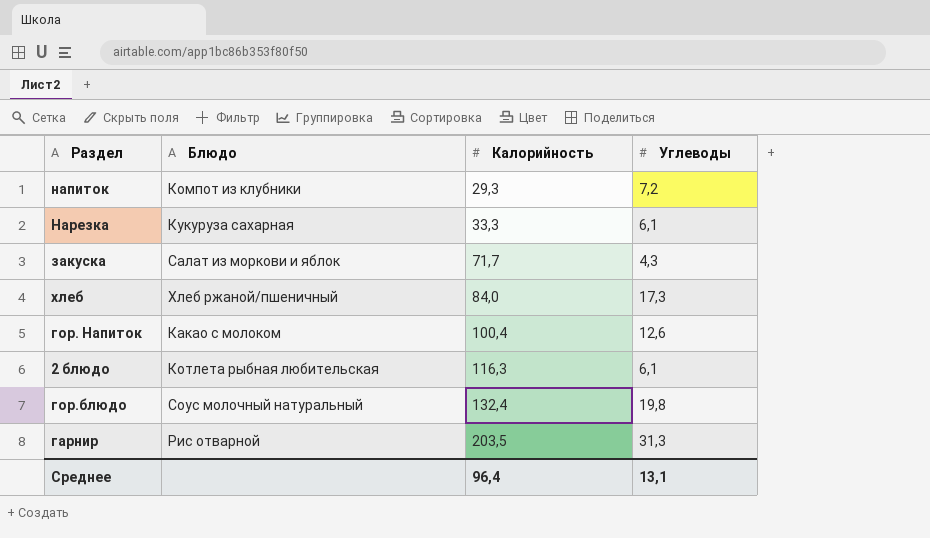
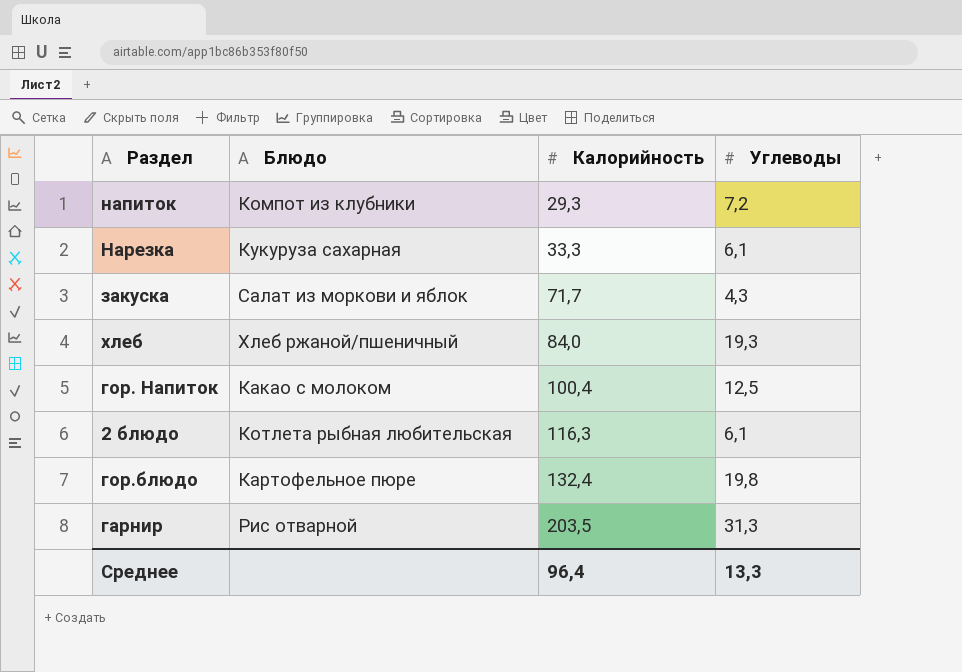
хлеб | Углеводы: 17,3 -> 19,3
гор. Напиток | Углеводы: 12,6 -> 12,5
гор.блюдо | Блюдо: Соус молочный натуральный -> Картофельное пюре
Среднее | Углеводы: 13,1 -> 13,3

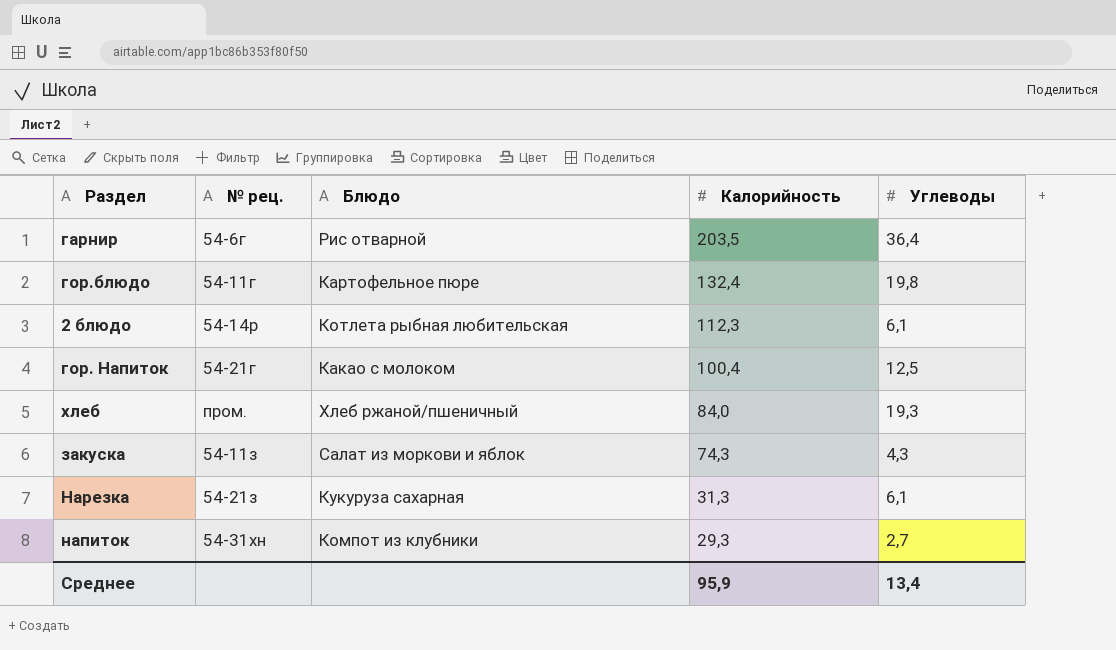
row order: Калорийность ascending -> Калорийность descending
column № рец. | position: none -> 2
гарнир | Углеводы: 31,3 -> 36,4
2 блюдо | Калорийность: 116,3 -> 112,3
закуска | Калорийность: 71,7 -> 74,3
Нарезка | Калорийность: 33,3 -> 31,3
напиток | Углеводы: 7,2 -> 2,7
Среднее | Калорийность: 96,4 -> 95,9
Среднее | Углеводы: 13,3 -> 13,4

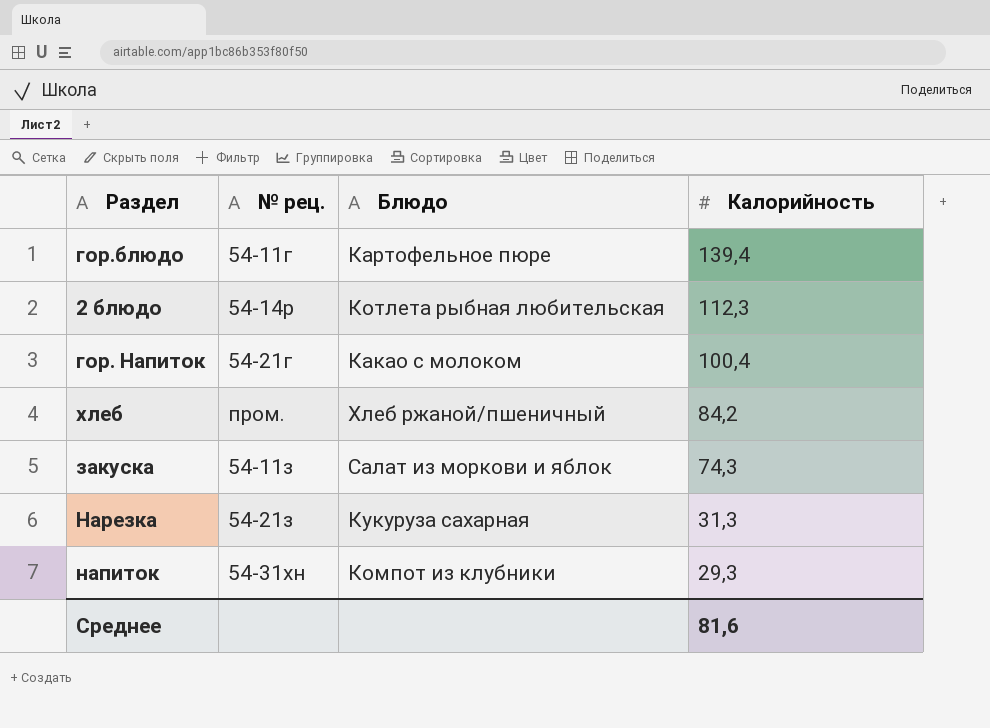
column Углеводы | position: 5 -> none
row гарнир: 54-6г | Рис отварной | 203,5 | 36,4 -> none
гор.блюдо | Калорийность: 132,4 -> 139,4
хлеб | Калорийность: 84,0 -> 84,2
Среднее | Калорийность: 95,9 -> 81,6

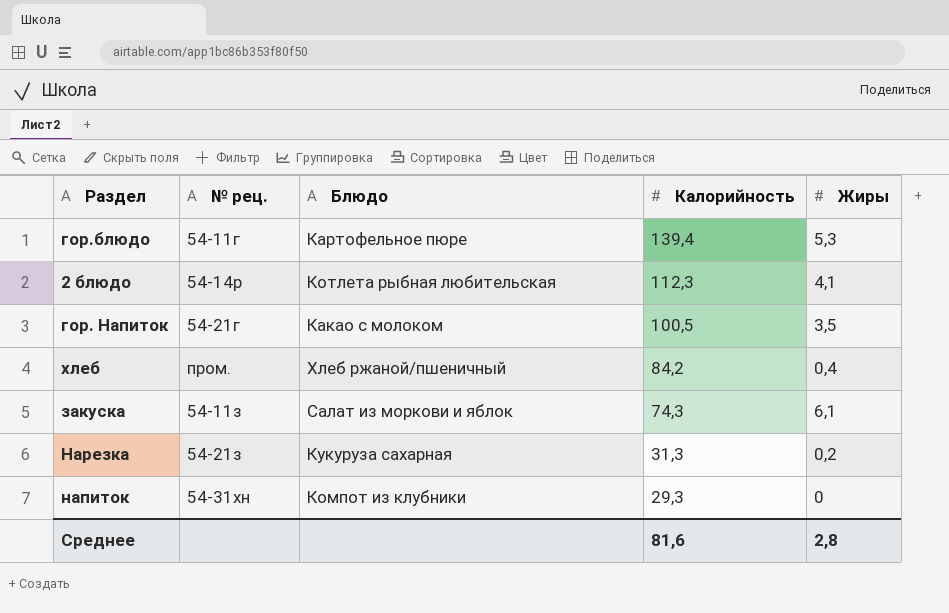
column Жиры | position: none -> 5
гор. Напиток | Калорийность: 100,4 -> 100,5

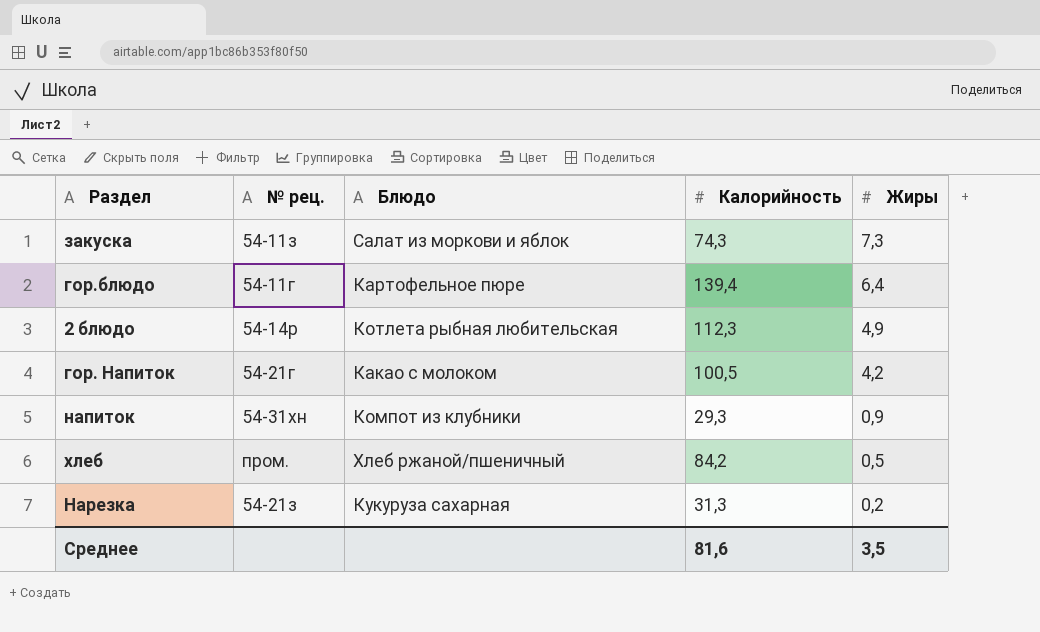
row order: Калорийность descending -> Жиры descending
закуска | Жиры: 6,1 -> 7,3
гор.блюдо | Жиры: 5,3 -> 6,4
2 блюдо | Жиры: 4,1 -> 4,9
гор. Напиток | Жиры: 3,5 -> 4,2
напиток | Жиры: 0 -> 0,9
хлеб | Жиры: 0,4 -> 0,5
Среднее | Жиры: 2,8 -> 3,5

